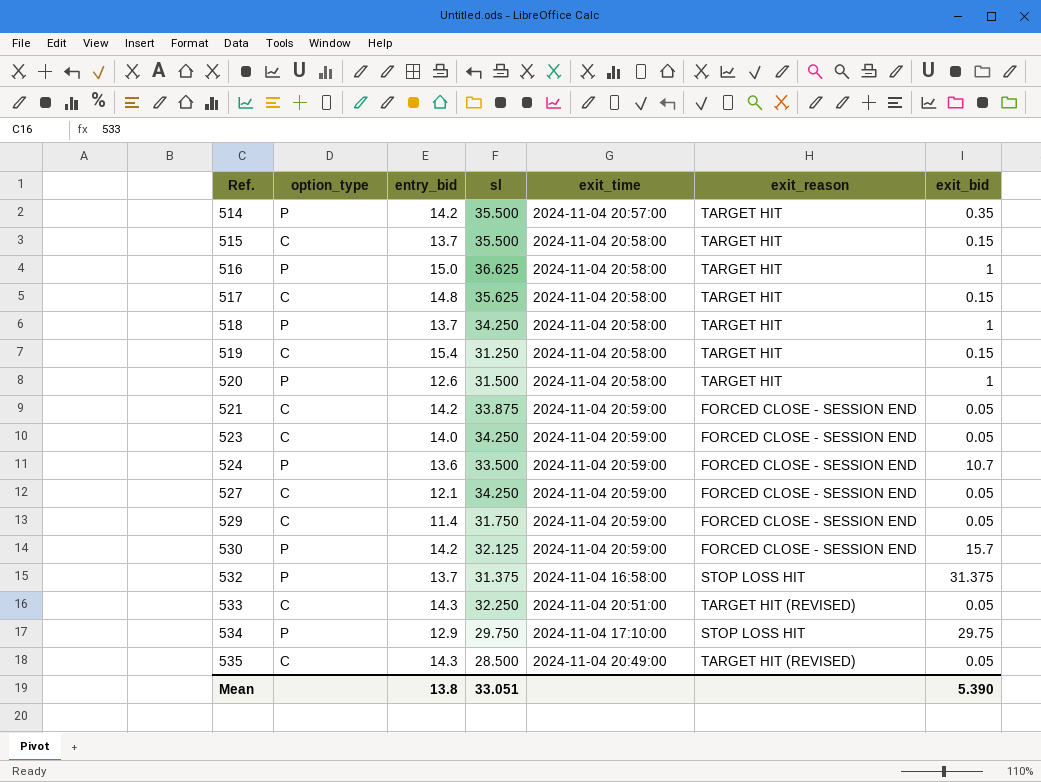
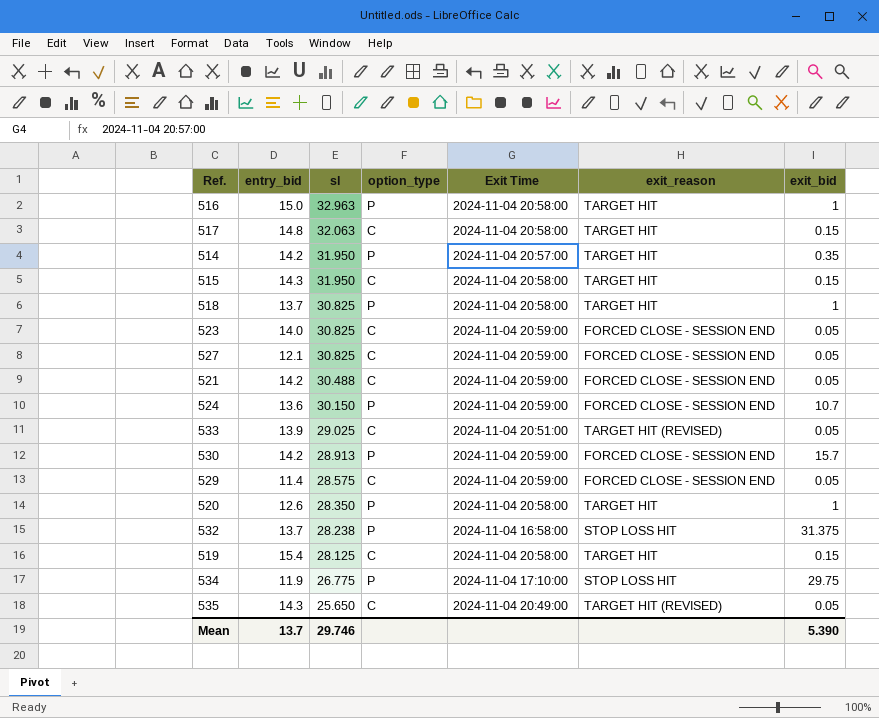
row order: Ref. ascending -> sl descending
column option_type | position: 2 -> 4
column name: exit_time -> Exit Time
516 | sl: 36.625 -> 32.963
517 | sl: 35.625 -> 32.063
514 | sl: 35.500 -> 31.950
515 | entry_bid: 13.7 -> 14.3
515 | sl: 35.500 -> 31.950
518 | sl: 34.250 -> 30.825
523 | sl: 34.250 -> 30.825
527 | sl: 34.250 -> 30.825
521 | sl: 33.875 -> 30.488
524 | sl: 33.500 -> 30.150
533 | entry_bid: 14.3 -> 13.9
533 | sl: 32.250 -> 29.025
530 | sl: 32.125 -> 28.913
529 | sl: 31.750 -> 28.575
520 | sl: 31.500 -> 28.350
532 | sl: 31.375 -> 28.238
519 | sl: 31.250 -> 28.125
534 | entry_bid: 12.9 -> 11.9
534 | sl: 29.750 -> 26.775
535 | sl: 28.500 -> 25.650
Mean | entry_bid: 13.8 -> 13.7
Mean | sl: 33.051 -> 29.746

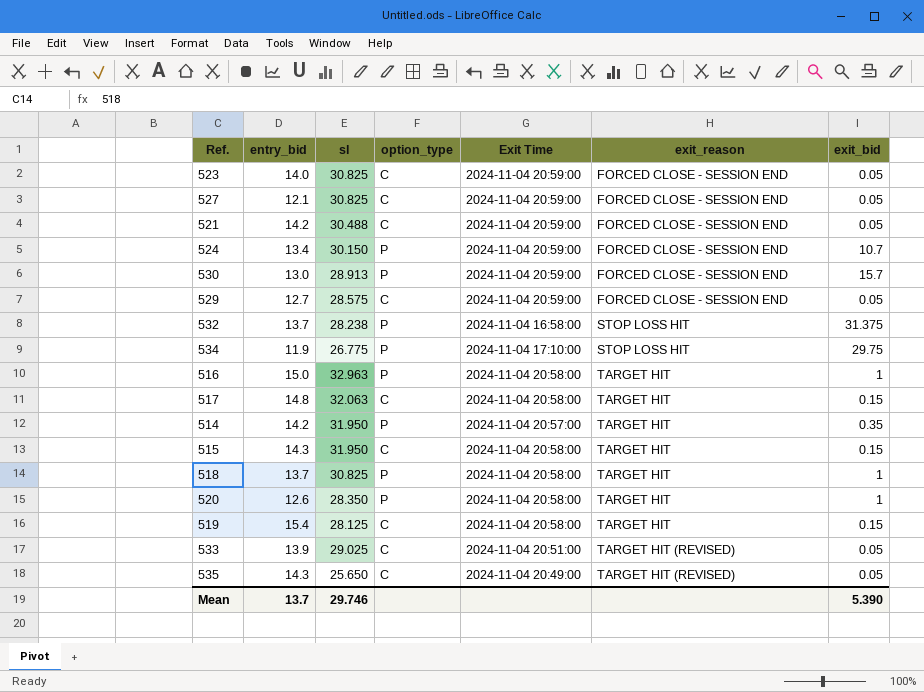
row order: sl descending -> exit_reason ascending
524 | entry_bid: 13.6 -> 13.4
530 | entry_bid: 14.2 -> 13.0
529 | entry_bid: 11.4 -> 12.7

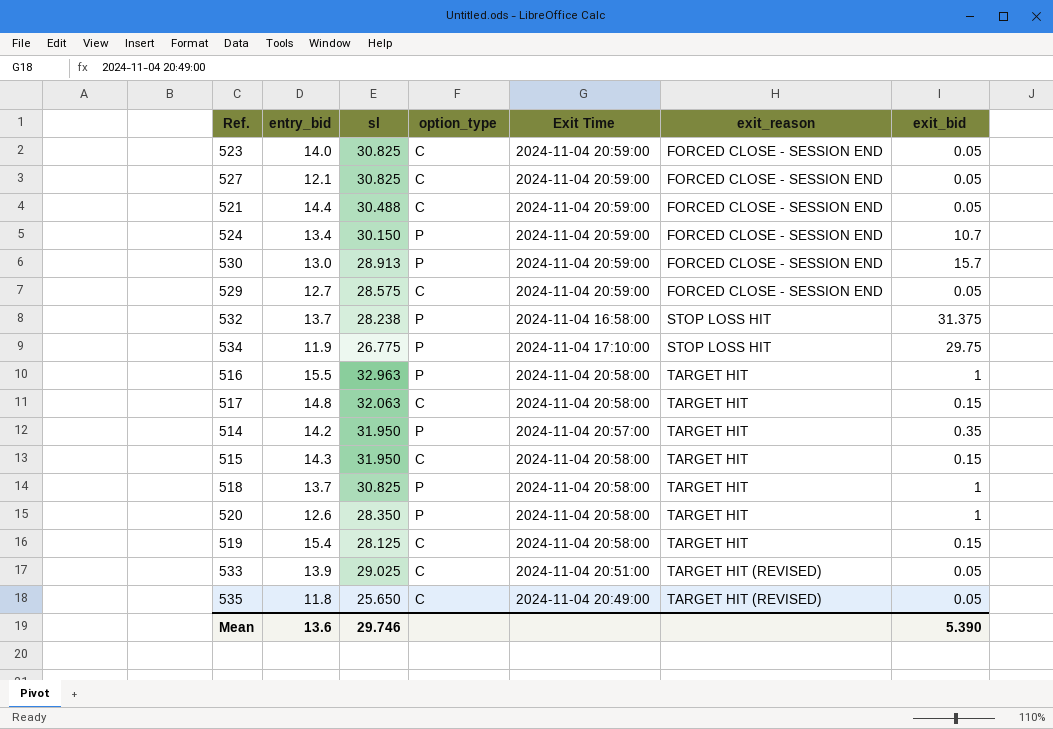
521 | entry_bid: 14.2 -> 14.4
516 | entry_bid: 15.0 -> 15.5
535 | entry_bid: 14.3 -> 11.8
Mean | entry_bid: 13.7 -> 13.6

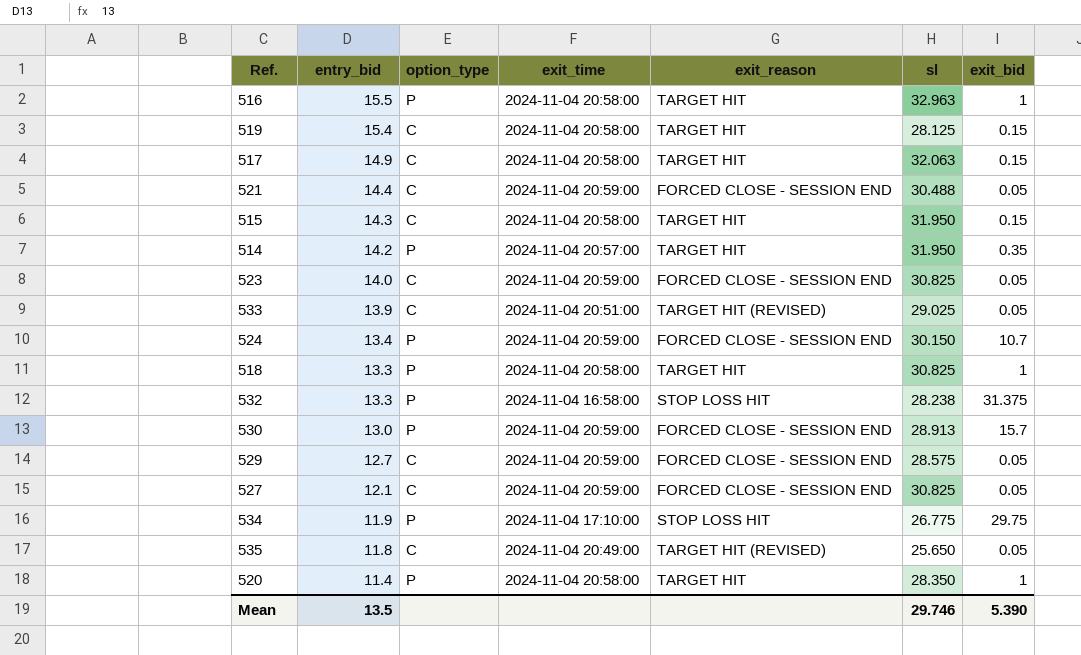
row order: exit_reason ascending -> entry_bid descending
column name: Exit Time -> exit_time
column sl | position: 3 -> 6
517 | entry_bid: 14.8 -> 14.9
518 | entry_bid: 13.7 -> 13.3
532 | entry_bid: 13.7 -> 13.3
520 | entry_bid: 12.6 -> 11.4
Mean | entry_bid: 13.6 -> 13.5

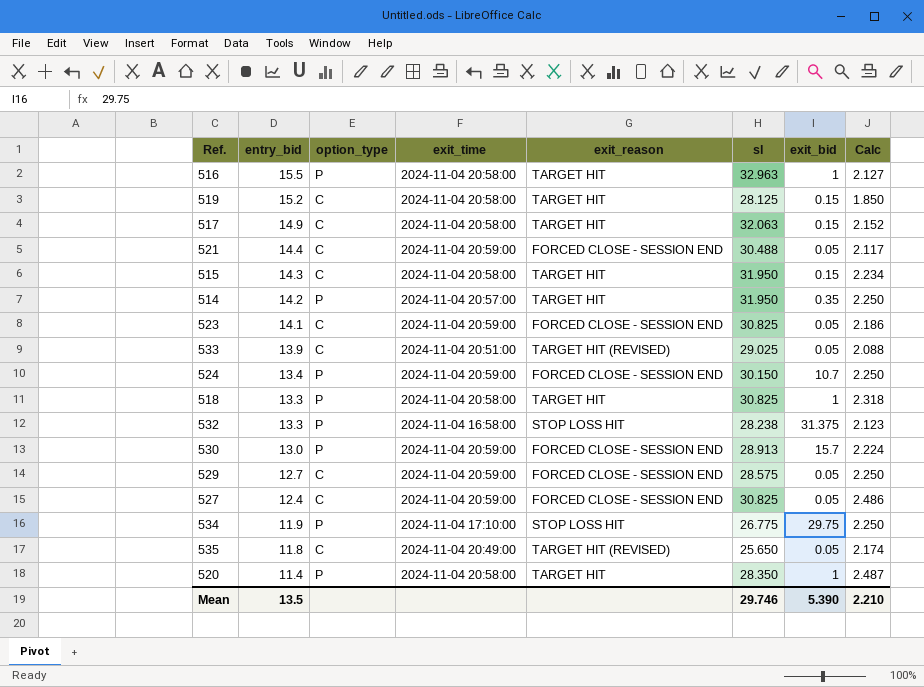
column Calc | formula: none -> [sl] / [entry_bid]
519 | entry_bid: 15.4 -> 15.2
523 | entry_bid: 14.0 -> 14.1
527 | entry_bid: 12.1 -> 12.4

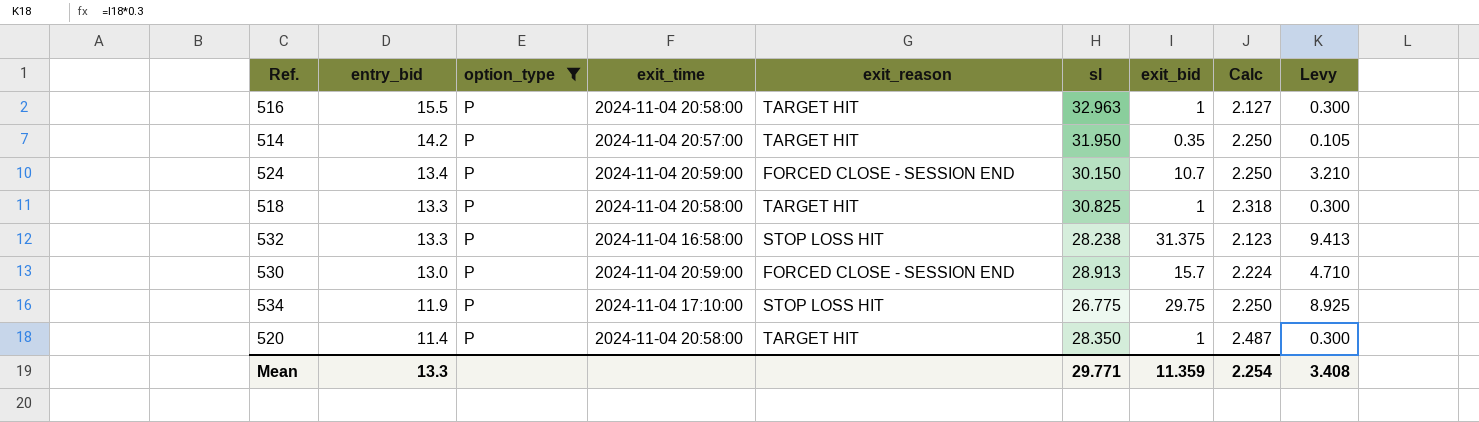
filter: none -> option_type = P
column Levy | formula: none -> [exit_bid] * 0.3
Mean | entry_bid: 13.5 -> 13.3
Mean | sl: 29.746 -> 29.771
Mean | exit_bid: 5.390 -> 11.359
Mean | Calc: 2.210 -> 2.254

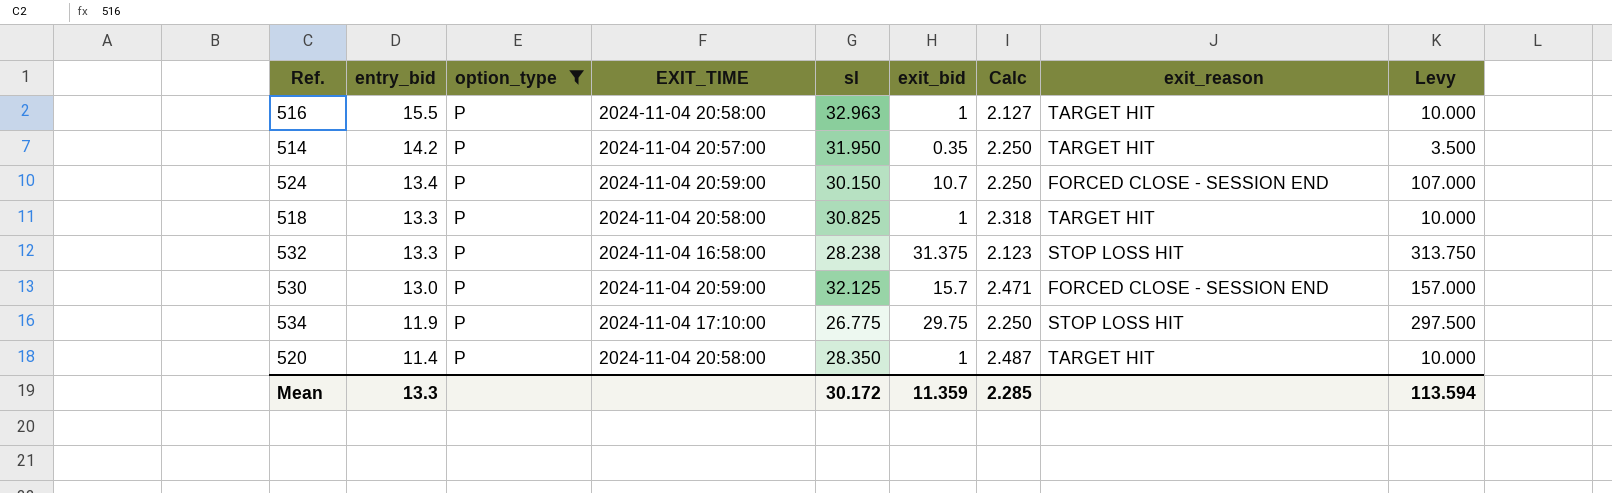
column name: exit_time -> EXIT_TIME
column exit_reason | position: 5 -> 8
column Levy | formula: [exit_bid] * 0.3 -> [exit_bid] * 10
530 | sl: 28.913 -> 32.125
530 | Calc: 2.224 -> 2.471
Mean | sl: 29.771 -> 30.172
Mean | Calc: 2.254 -> 2.285
Mean | Levy: 3.408 -> 113.594

